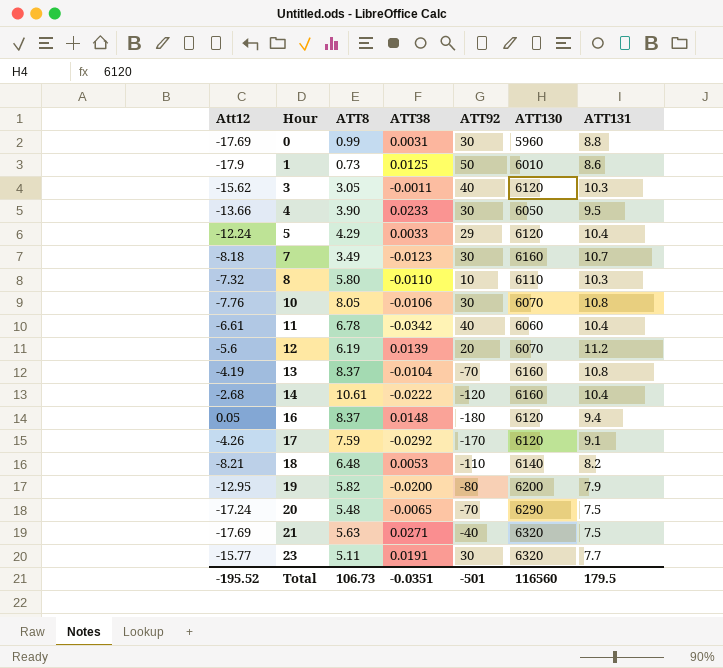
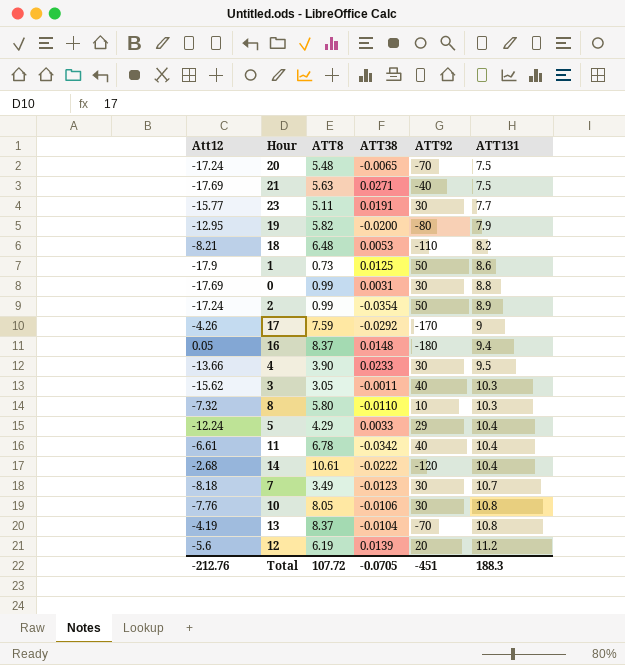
row order: Hour ascending -> ATT131 ascending
column ATT130 | position: 6 -> none
row 2: none -> -17.24 | 0.99 | -0.0354 | 50 | 8.9
17 | ATT131: 9.1 -> 9
Total | Att12: -195.52 -> -212.76
Total | ATT8: 106.73 -> 107.72
Total | ATT38: -0.0351 -> -0.0705
Total | ATT92: -501 -> -451
Total | ATT131: 179.5 -> 188.3

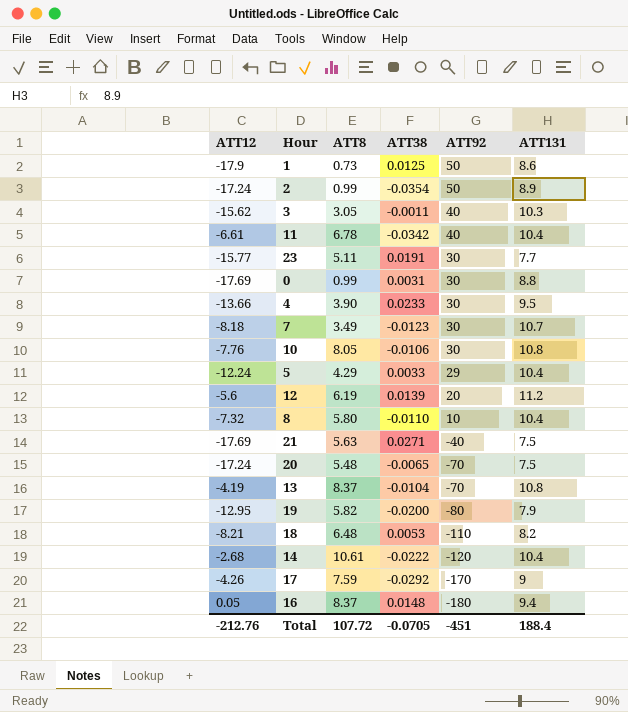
row order: ATT131 ascending -> ATT92 descending
column name: Att12 -> ATT12
8 | ATT131: 10.3 -> 10.4
Total | ATT131: 188.3 -> 188.4

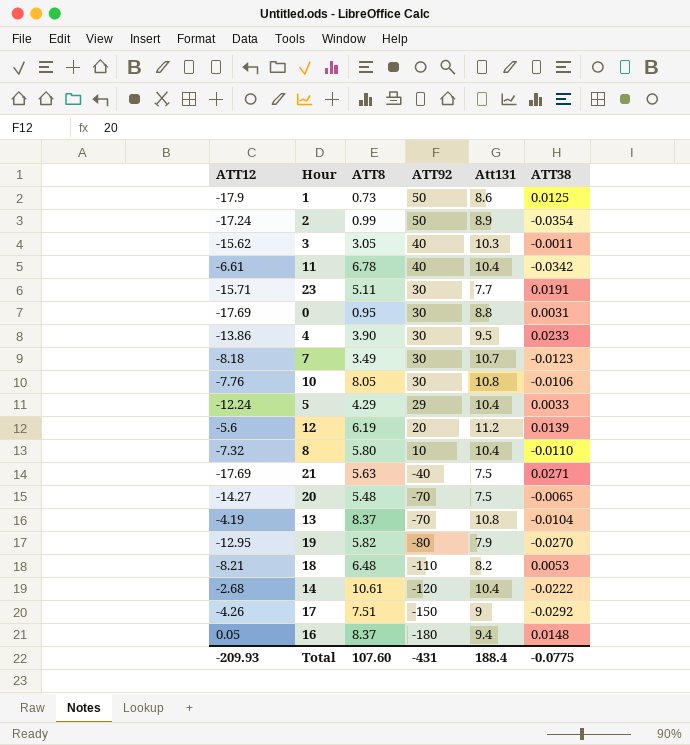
column name: ATT131 -> Att131
column ATT38 | position: 4 -> 6
23 | ATT12: -15.77 -> -15.71
0 | ATT8: 0.99 -> 0.95
4 | ATT12: -13.66 -> -13.86
20 | ATT12: -17.24 -> -14.27
19 | ATT38: -0.0200 -> -0.0270
17 | ATT8: 7.59 -> 7.51
17 | ATT92: -170 -> -150
Total | ATT12: -212.76 -> -209.93
Total | ATT8: 107.72 -> 107.60
Total | ATT92: -451 -> -431
Total | ATT38: -0.0705 -> -0.0775

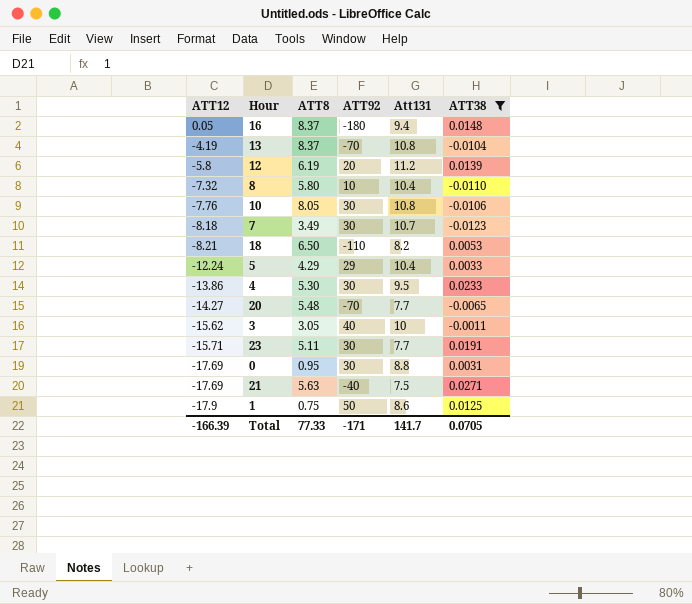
filter: none -> ATT38 >= -0.0123
row order: ATT92 descending -> ATT12 descending
12 | ATT12: -5.6 -> -5.8
18 | ATT8: 6.48 -> 6.50
4 | ATT8: 3.90 -> 5.30
20 | Att131: 7.5 -> 7.7
3 | Att131: 10.3 -> 10
1 | ATT8: 0.73 -> 0.75
Total | ATT12: -209.93 -> -166.39
Total | ATT8: 107.60 -> 77.33
Total | ATT92: -431 -> -171
Total | Att131: 188.4 -> 141.7
Total | ATT38: -0.0775 -> 0.0705

